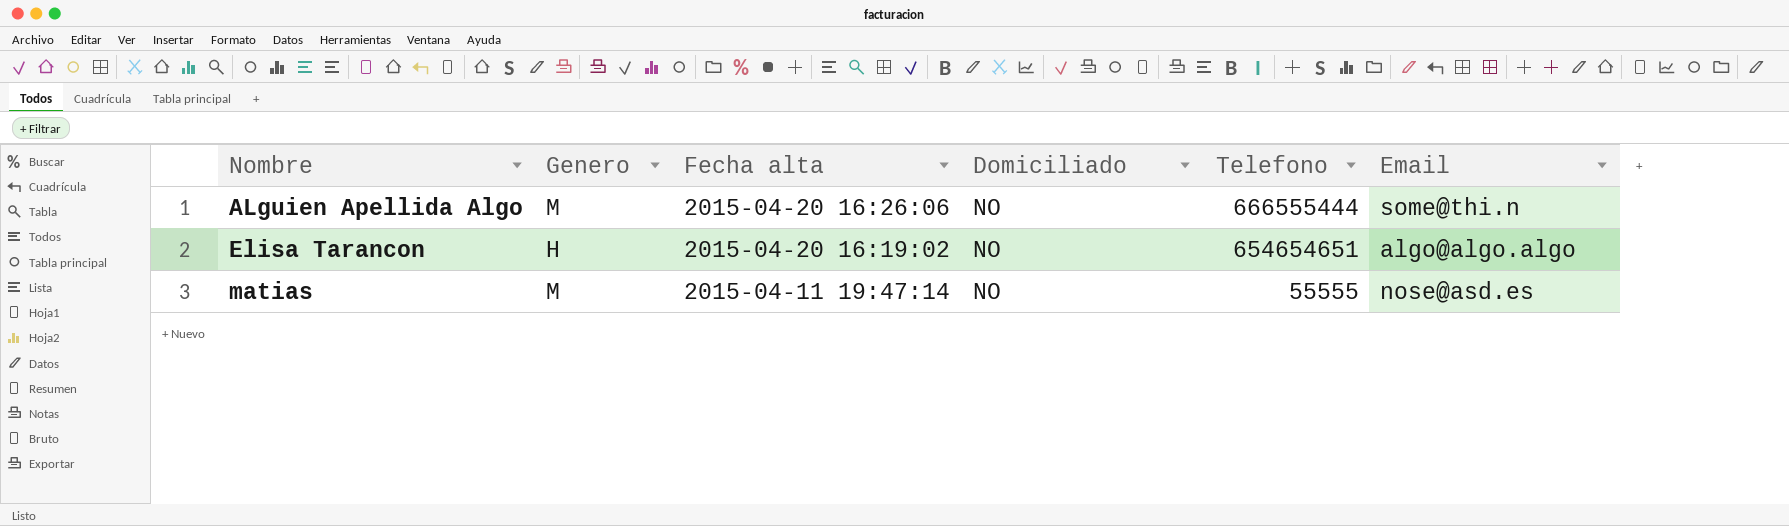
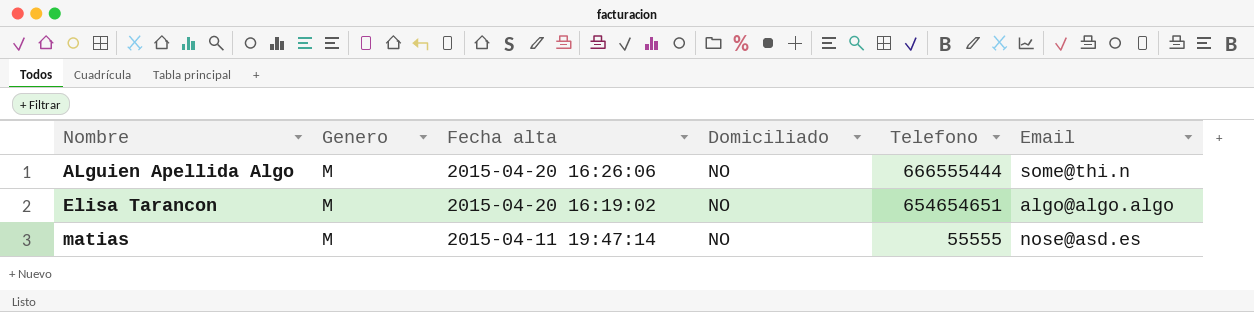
Elisa Tarancon | Genero: H -> M

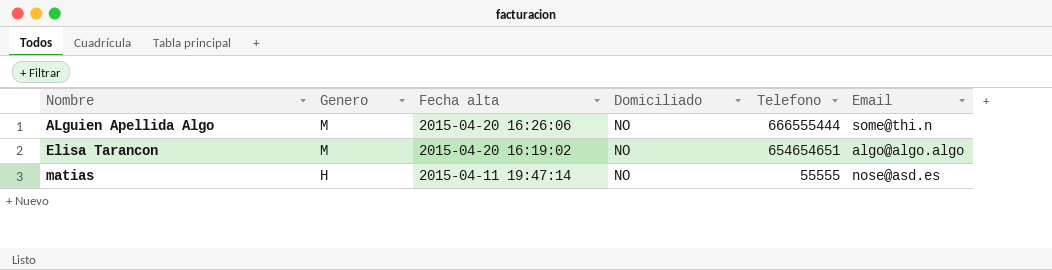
matias | Genero: M -> H

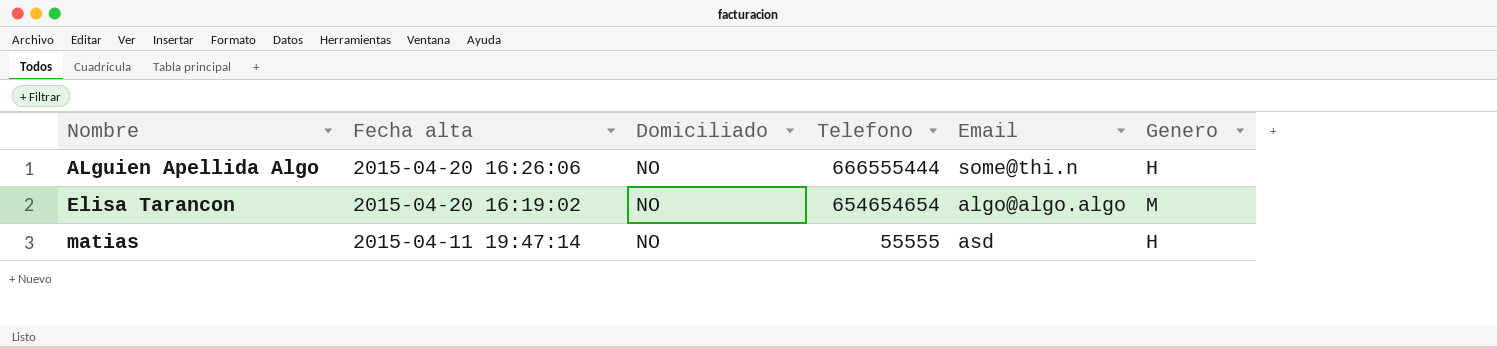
column Genero | position: 2 -> 6
ALguien Apellida Algo | Genero: M -> H
Elisa Tarancon | Telefono: 654654651 -> 654654654
matias | Email: nose@asd.es -> asd

